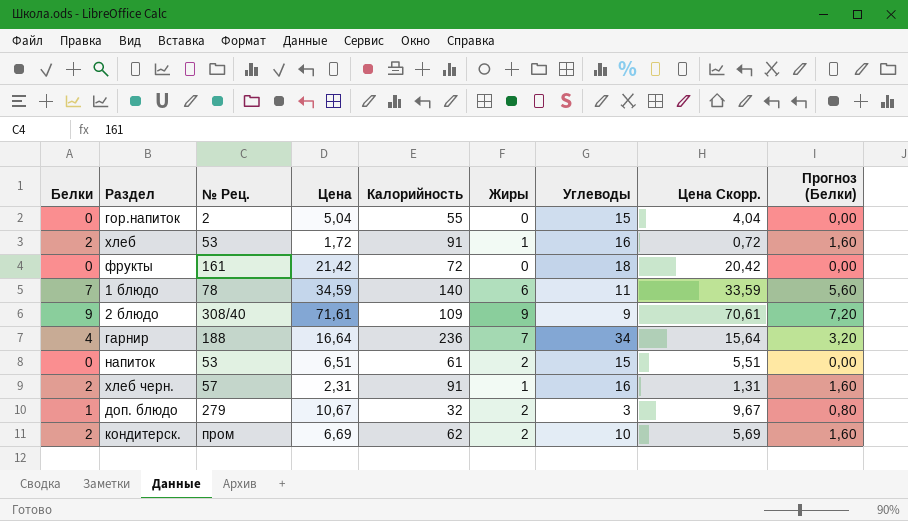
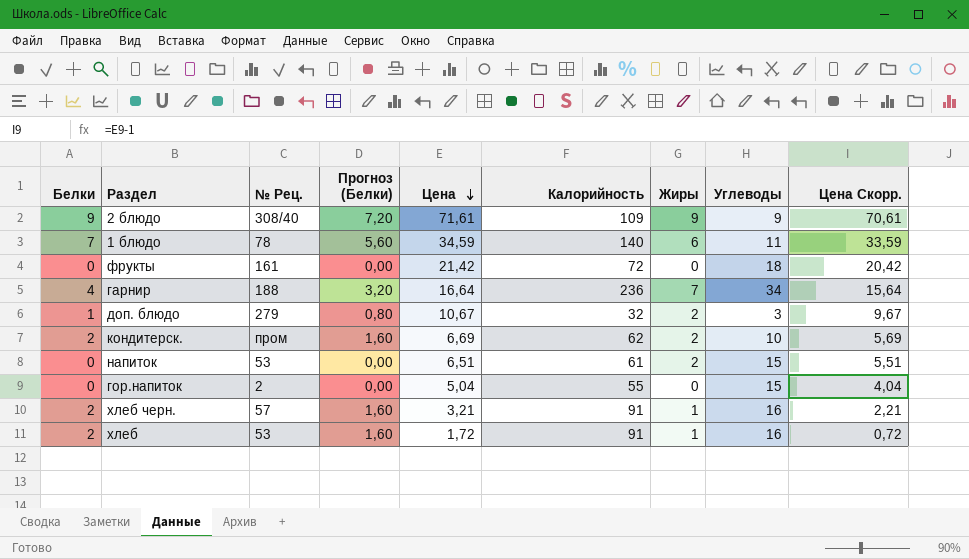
row order: none -> Цена descending
column Прогноз (Белки) | position: 9 -> 4
хлеб черн. | Цена: 2,31 -> 3,21
хлеб черн. | Цена Скорр.: 1,31 -> 2,21

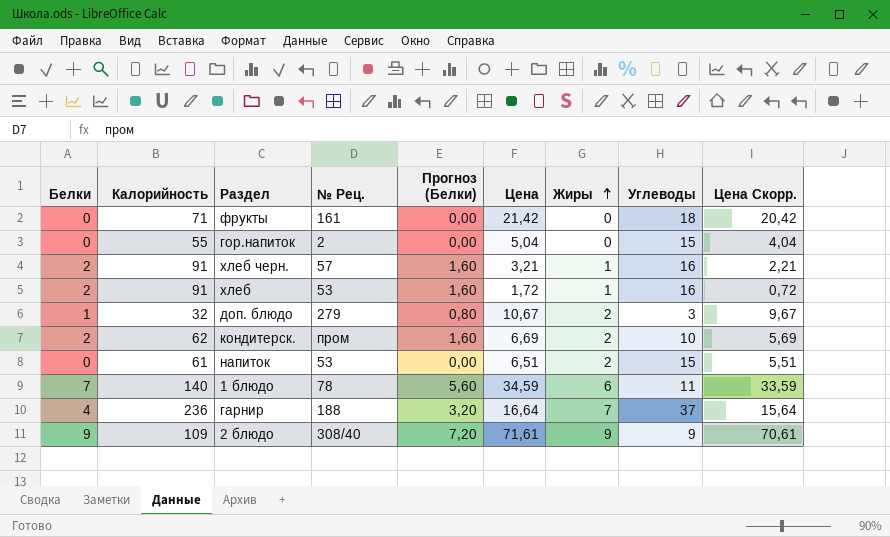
row order: Цена descending -> Жиры ascending
column Калорийность | position: 6 -> 2
фрукты | Калорийность: 72 -> 71
гарнир | Углеводы: 34 -> 37

